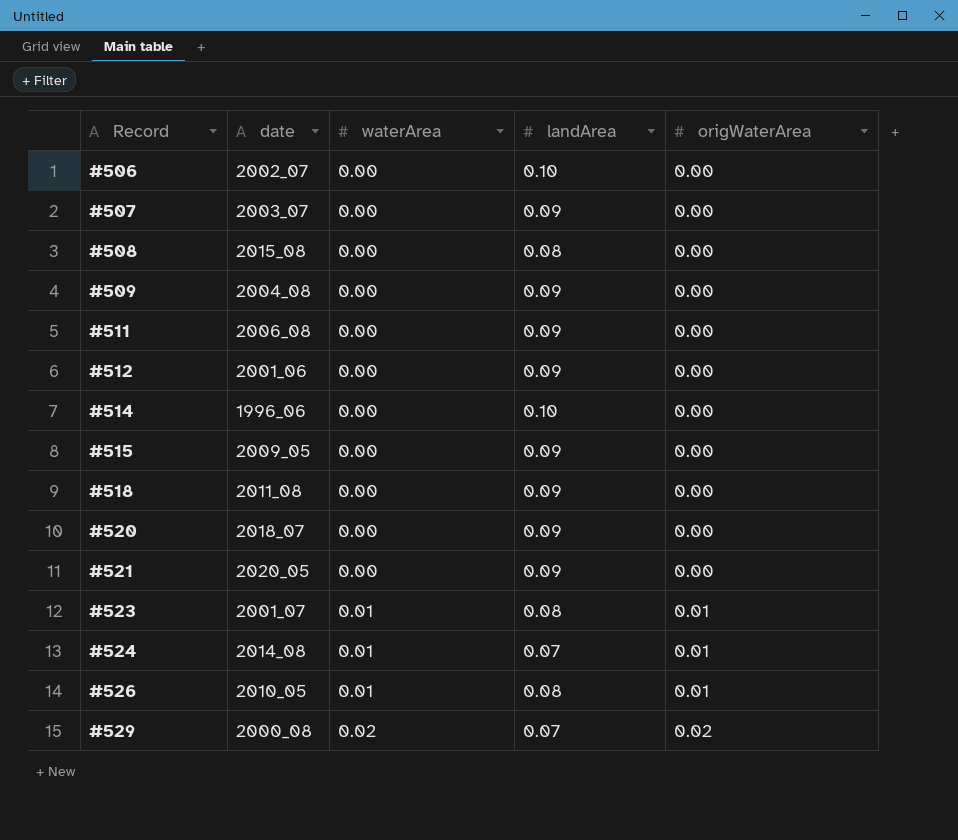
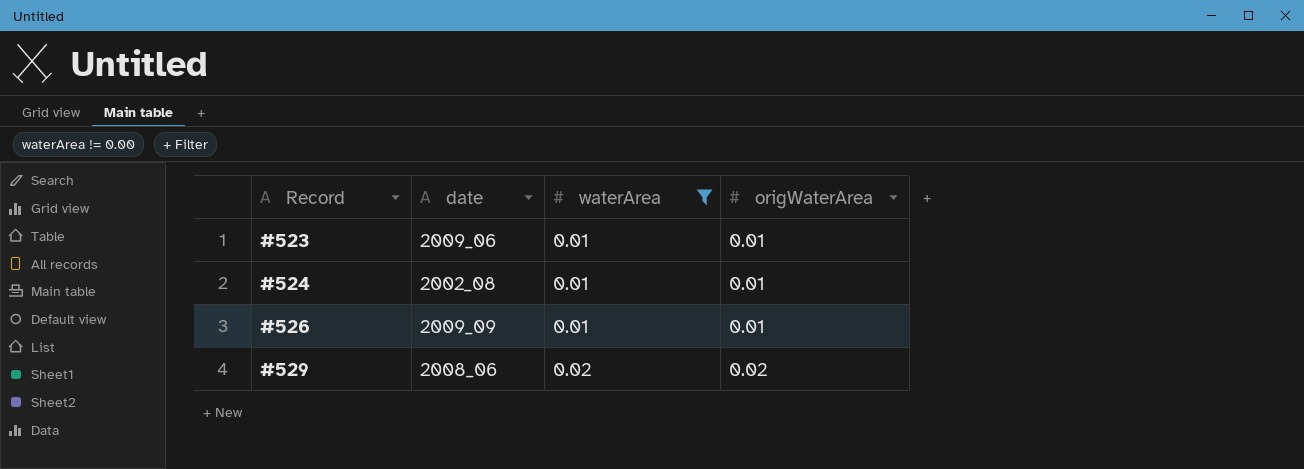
filter: none -> waterArea != 0.00
column landArea | position: 4 -> none
#523 | date: 2001_07 -> 2009_06
#524 | date: 2014_08 -> 2002_08
#526 | date: 2010_05 -> 2009_09
#529 | date: 2000_08 -> 2008_06

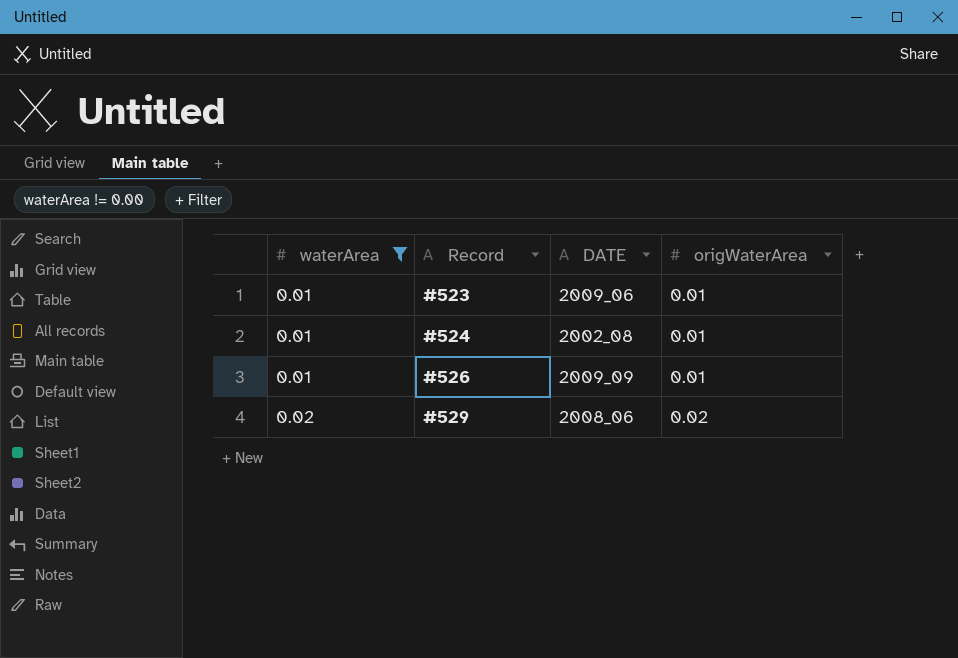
column waterArea | position: 3 -> 1
column name: date -> DATE

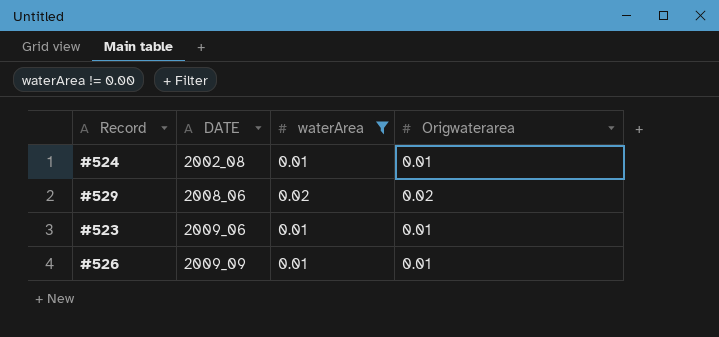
row order: waterArea ascending -> DATE ascending
column waterArea | position: 1 -> 3
column name: origWaterArea -> Origwaterarea

